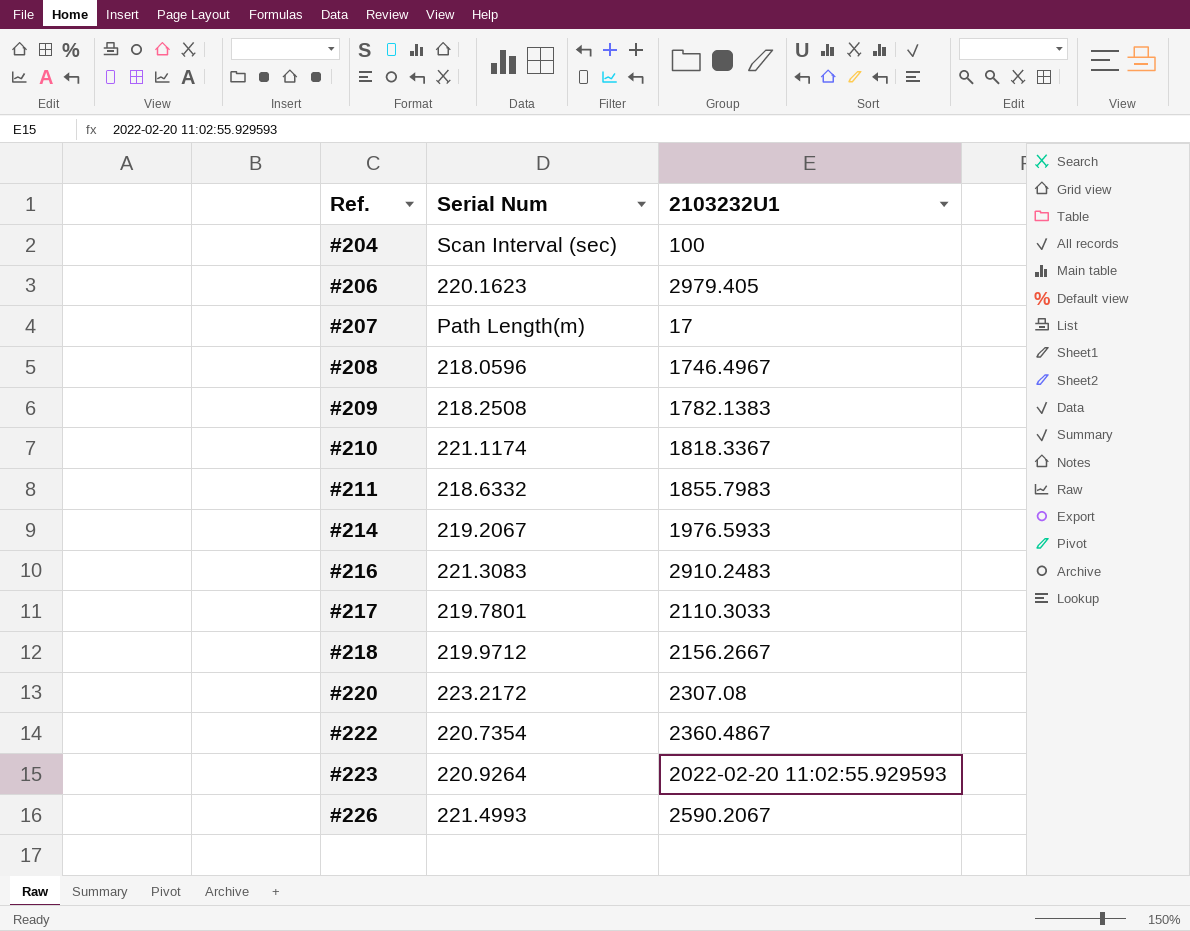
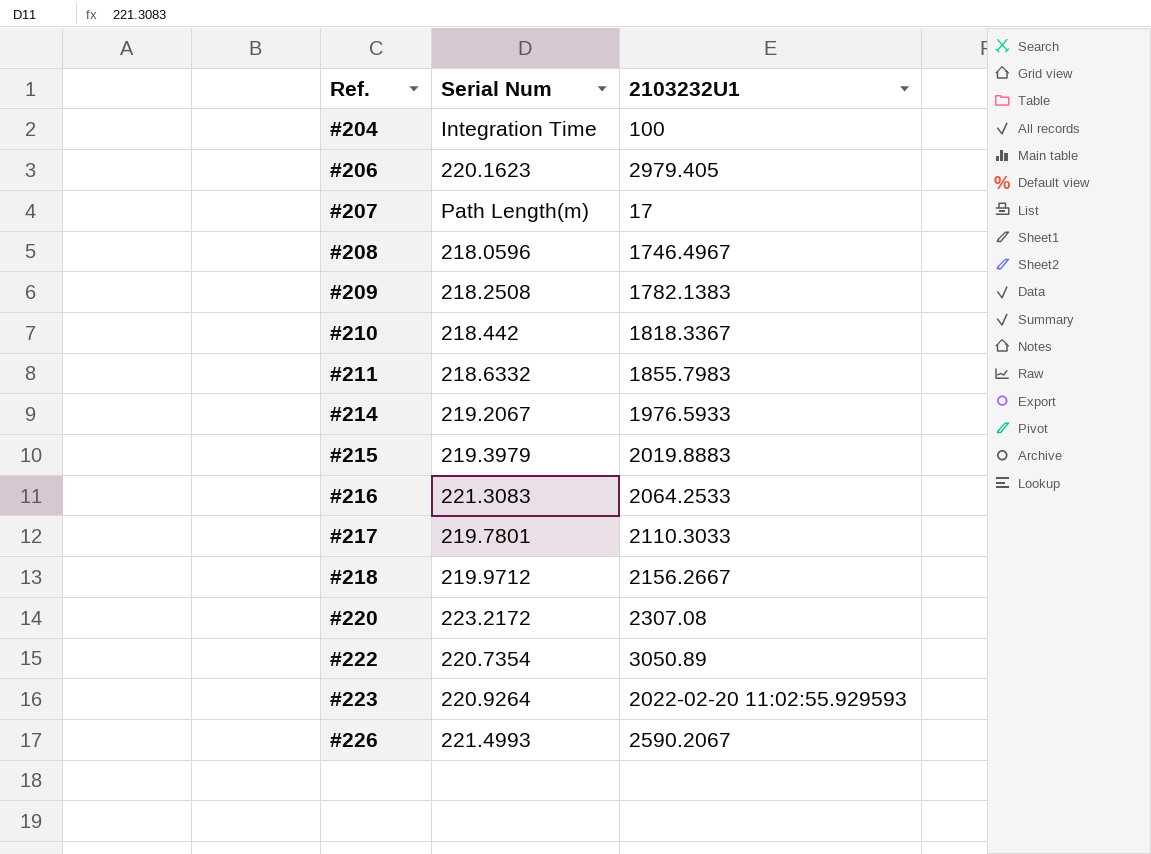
#204 | Serial Num: Scan Interval (sec) -> Integration Time
#210 | Serial Num: 221.1174 -> 218.442
row #215: none -> 219.3979 | 2019.8883
#216 | 2103232U1: 2910.2483 -> 2064.2533
#222 | 2103232U1: 2360.4867 -> 3050.89

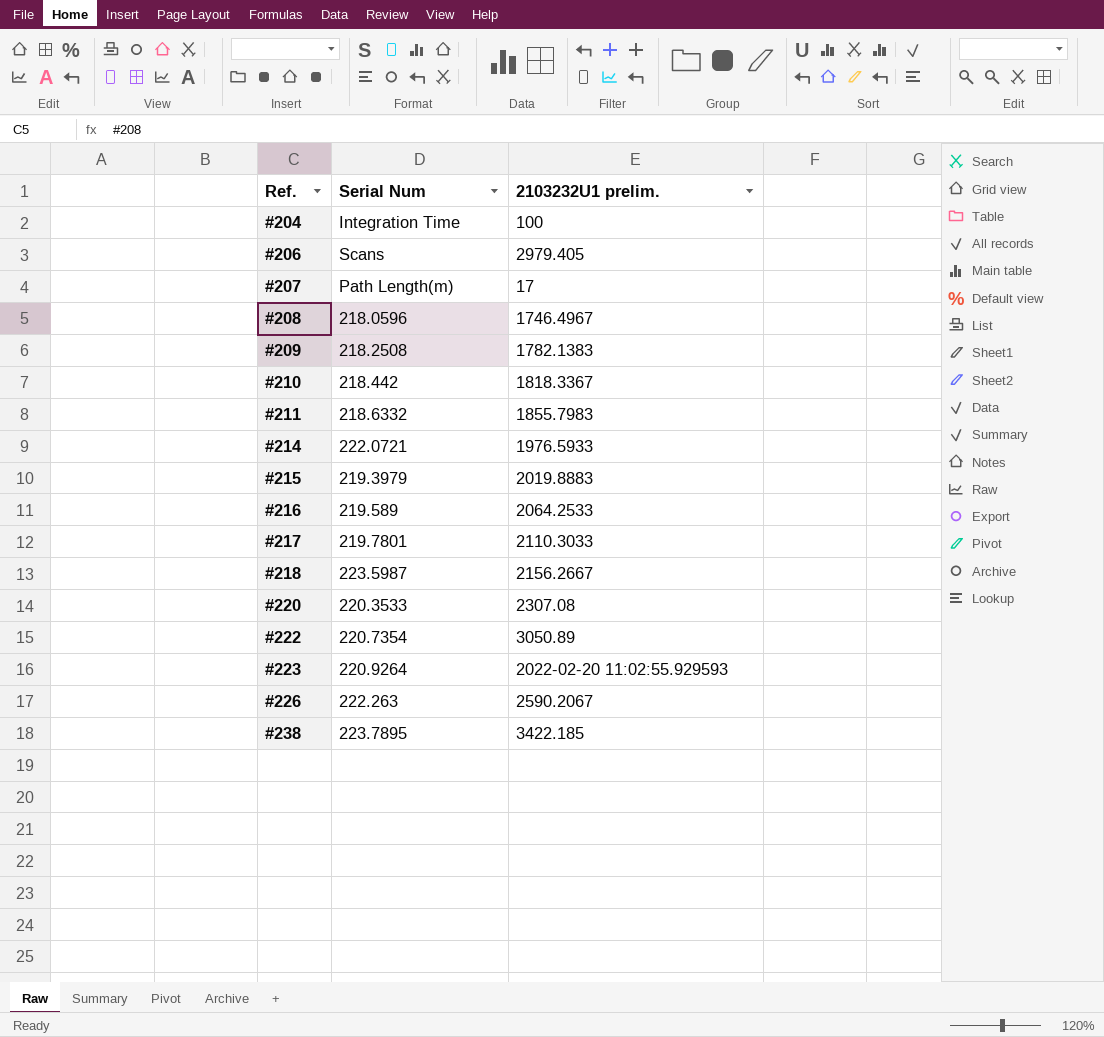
column name: 2103232U1 -> 2103232U1 prelim.
#206 | Serial Num: 220.1623 -> Scans
#214 | Serial Num: 219.2067 -> 222.0721
#216 | Serial Num: 221.3083 -> 219.589
#218 | Serial Num: 219.9712 -> 223.5987
#220 | Serial Num: 223.2172 -> 220.3533
#226 | Serial Num: 221.4993 -> 222.263
row #238: none -> 223.7895 | 3422.185

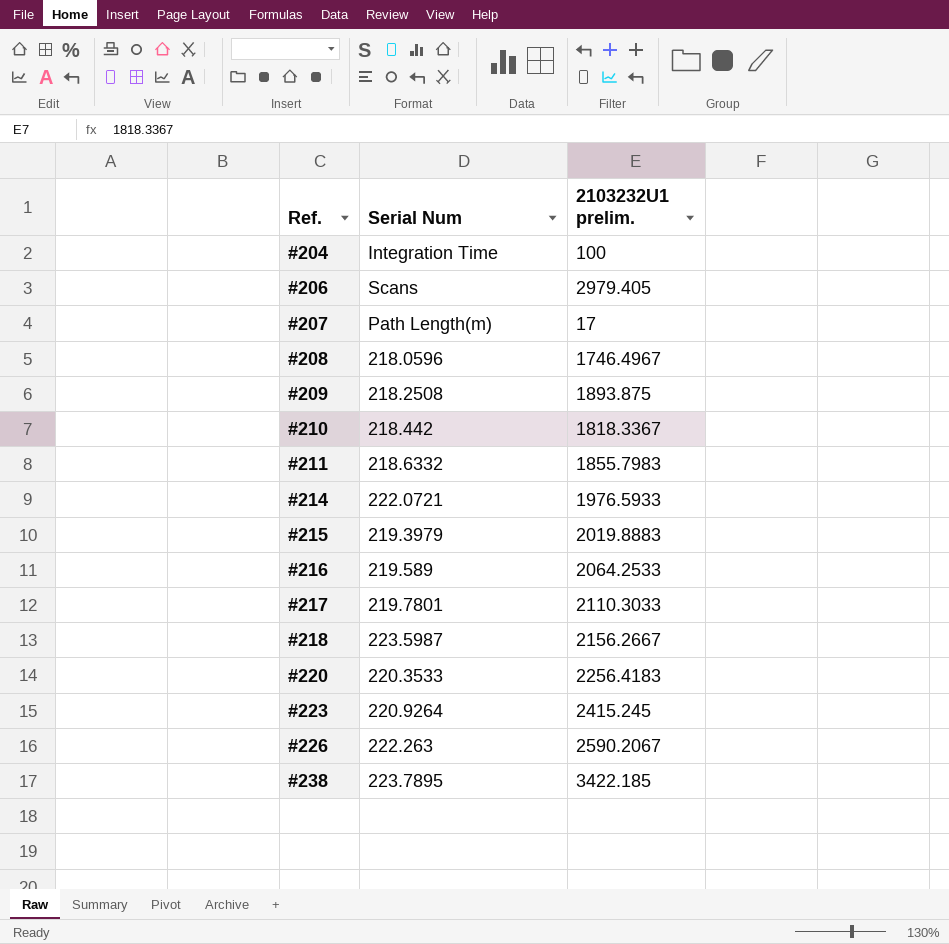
row #222: 220.7354 | 3050.89 -> none
#209 | 2103232U1 prelim.: 1782.1383 -> 1893.875
#220 | 2103232U1 prelim.: 2307.08 -> 2256.4183
#223 | 2103232U1 prelim.: 2022-02-20 11:02:55.929593 -> 2415.245

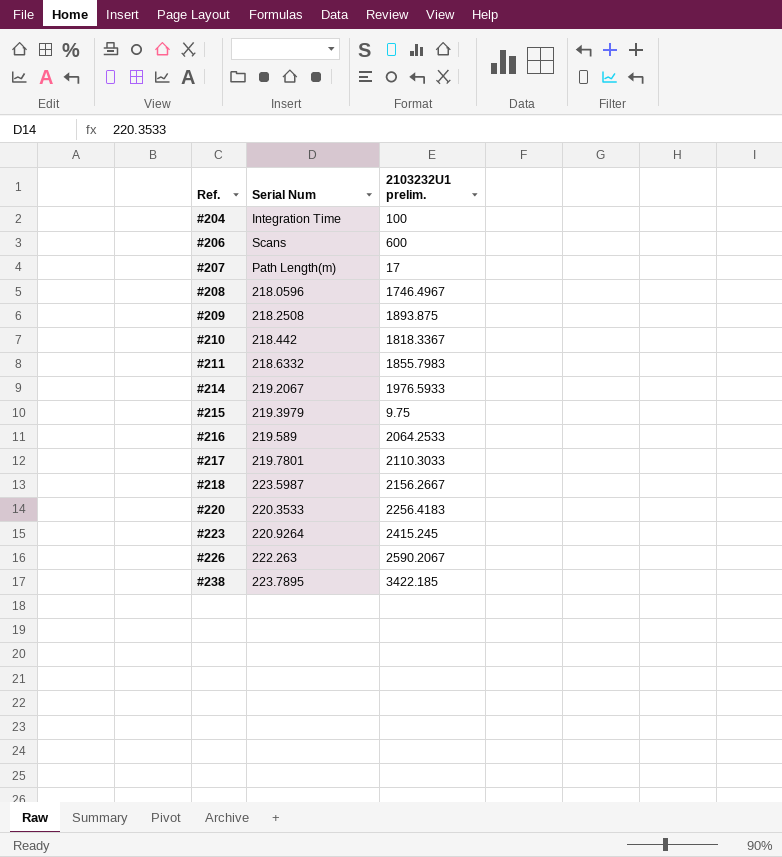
#206 | 2103232U1 prelim.: 2979.405 -> 600
#214 | Serial Num: 222.0721 -> 219.2067
#215 | 2103232U1 prelim.: 2019.8883 -> 9.75

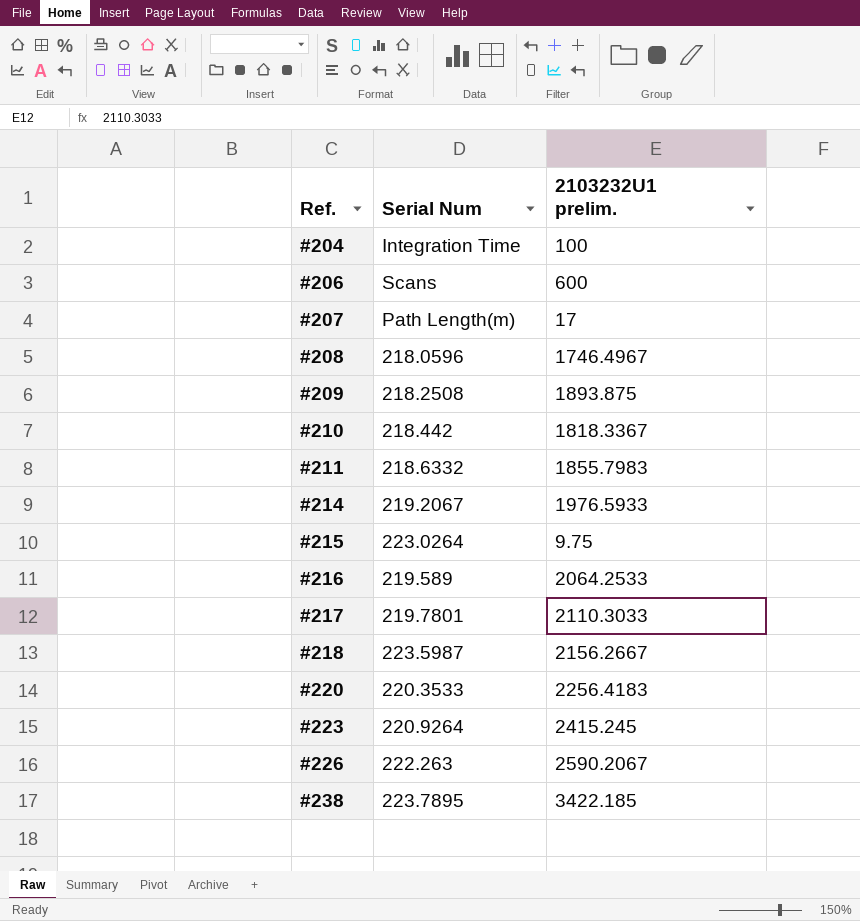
#215 | Serial Num: 219.3979 -> 223.0264

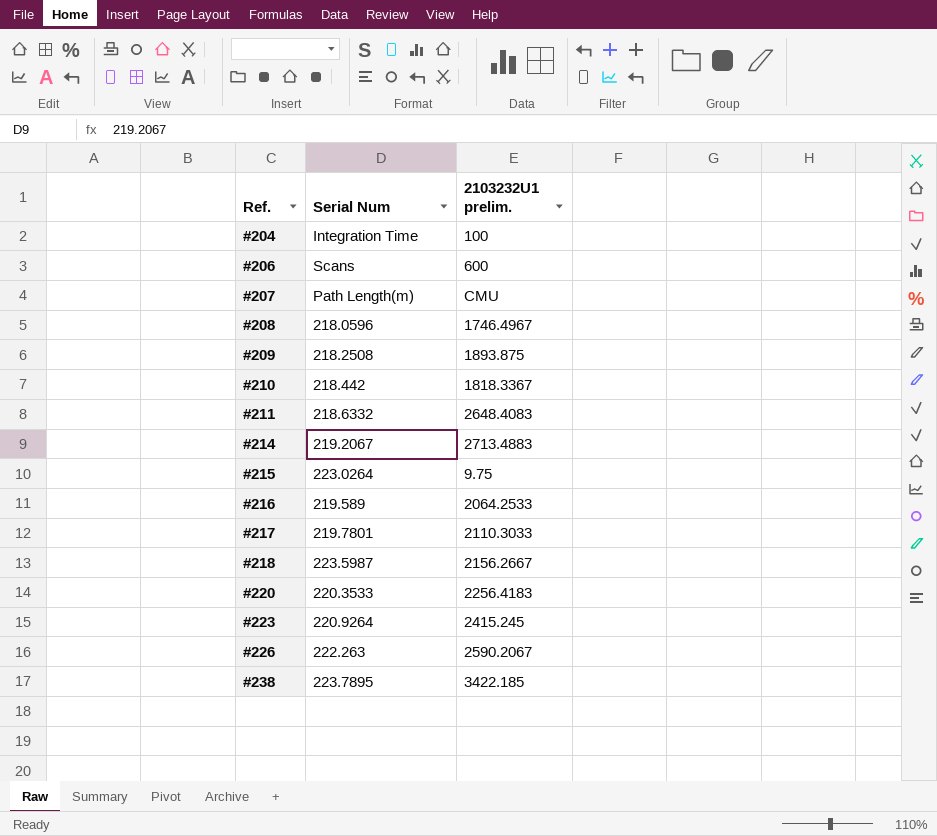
#207 | 2103232U1 prelim.: 17 -> CMU
#211 | 2103232U1 prelim.: 1855.7983 -> 2648.4083
#214 | 2103232U1 prelim.: 1976.5933 -> 2713.4883

